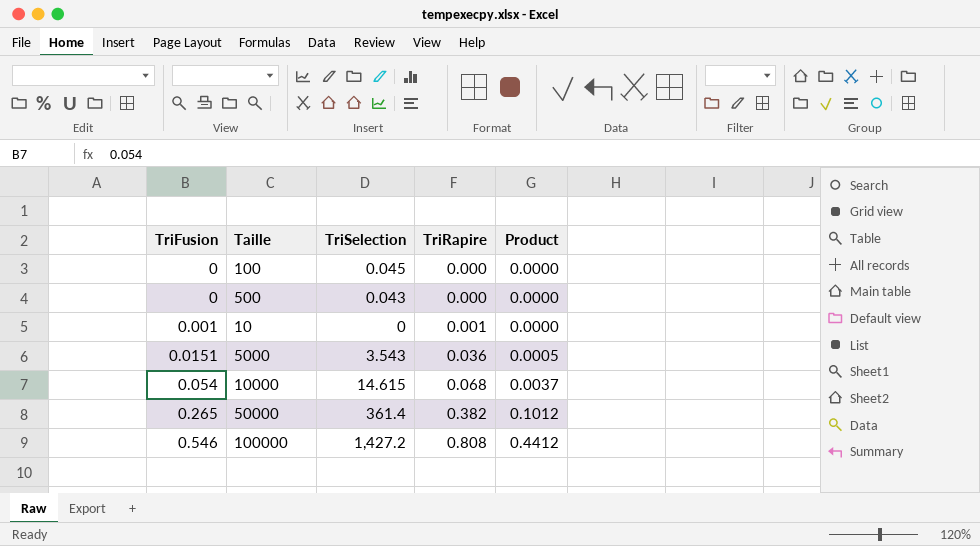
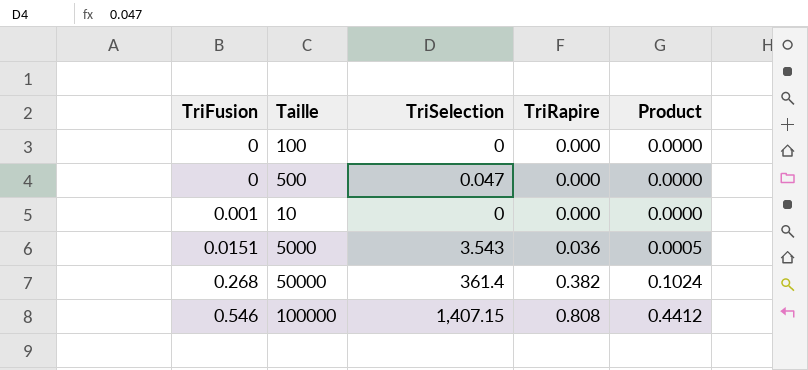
row 10000: 0.054 | 14.615 | 0.068 | 0.0037 -> none
100 | TriSelection: 0.045 -> 0
500 | TriSelection: 0.043 -> 0.047
10 | TriRapire: 0.001 -> 0.000
50000 | TriFusion: 0.265 -> 0.268
50000 | Product: 0.1012 -> 0.1024
100000 | TriSelection: 1,427.2 -> 1,407.15

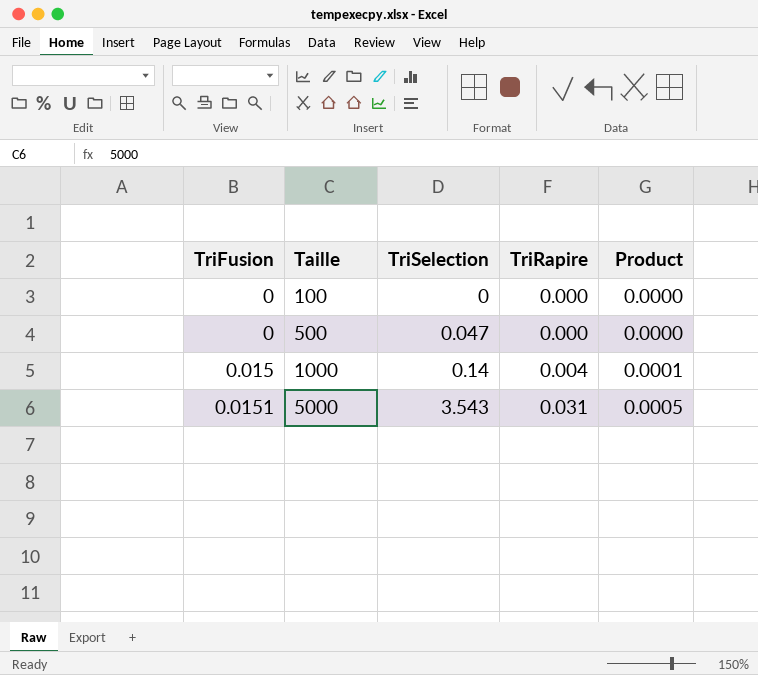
row 10: 0.001 | 0 | 0.000 | 0.0000 -> none
row 50000: 0.268 | 361.4 | 0.382 | 0.1024 -> none
row 100000: 0.546 | 1,407.15 | 0.808 | 0.4412 -> none
row 1000: none -> 0.015 | 0.14 | 0.004 | 0.0001
5000 | TriRapire: 0.036 -> 0.031

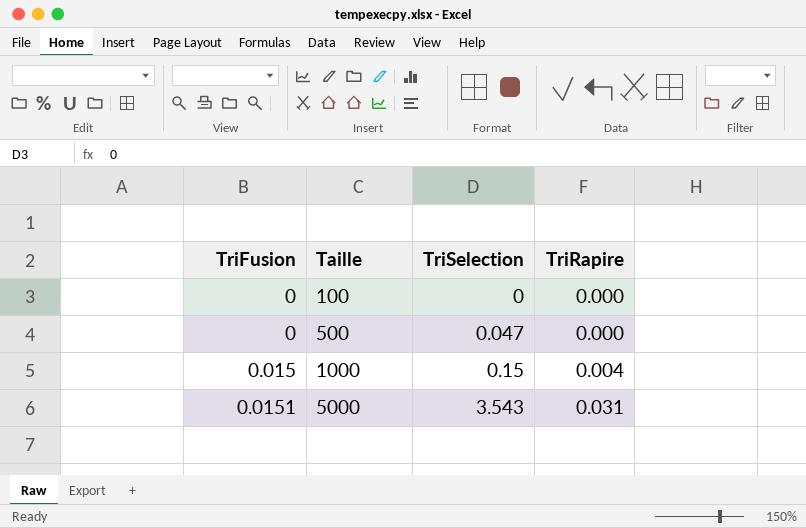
column Product | formula: [TriFusion] * [TriRapire] -> none
1000 | TriSelection: 0.14 -> 0.15

